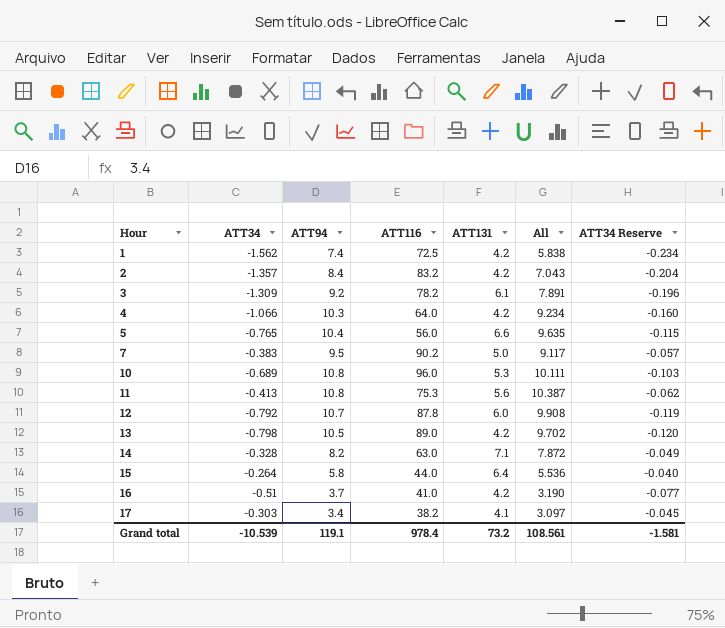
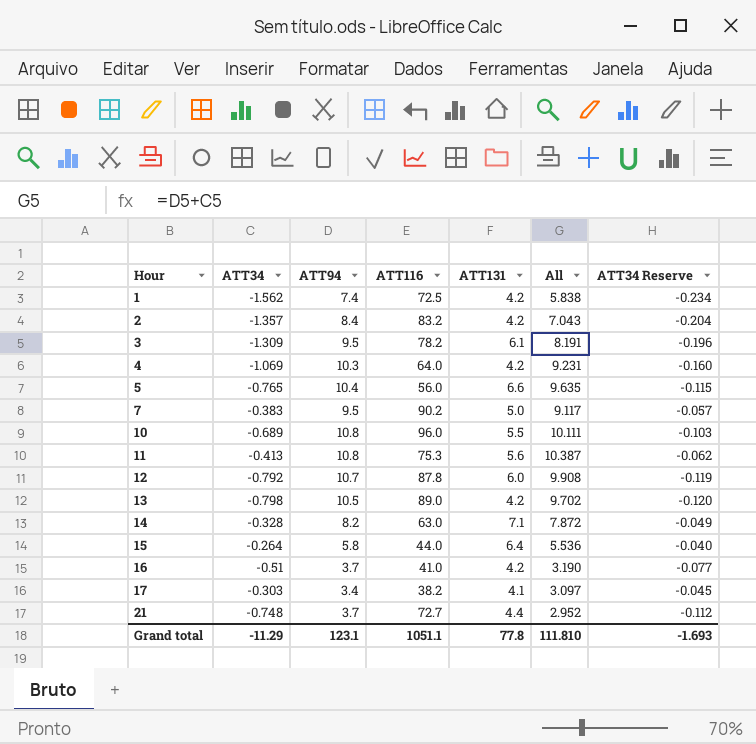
3 | ATT94: 9.2 -> 9.5
3 | All: 7.891 -> 8.191
4 | ATT34: -1.066 -> -1.069
4 | All: 9.234 -> 9.231
10 | ATT131: 5.3 -> 5.5
row 21: none -> -0.748 | 3.7 | 72.7 | 4.4 | 2.952 | -0.112
Grand total | ATT34: -10.539 -> -11.29
Grand total | ATT94: 119.1 -> 123.1
Grand total | ATT116: 978.4 -> 1051.1
Grand total | ATT131: 73.2 -> 77.8
Grand total | All: 108.561 -> 111.810
Grand total | ATT34 Reserve: -1.581 -> -1.693

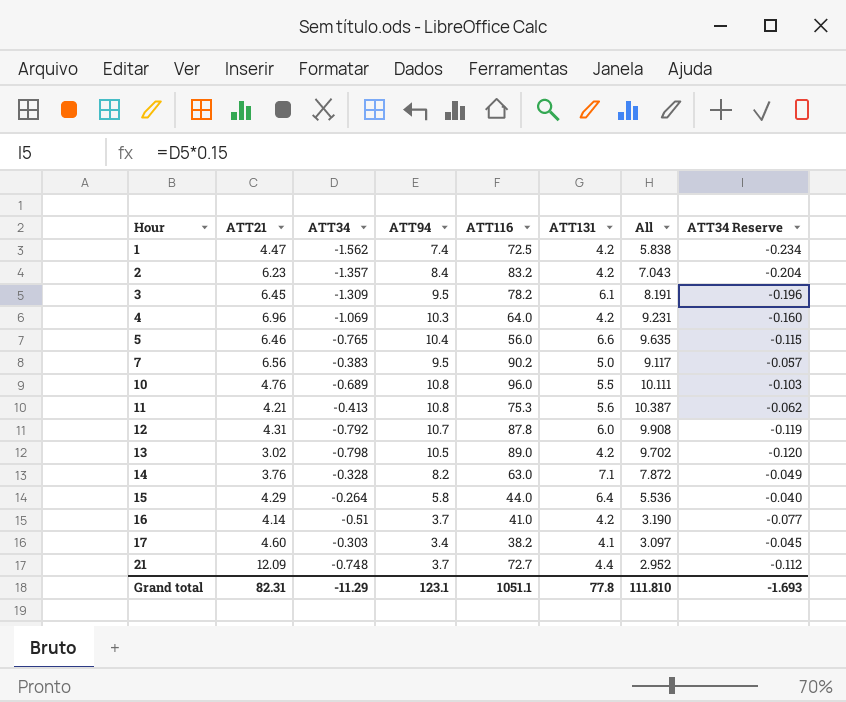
column ATT21 | position: none -> 2

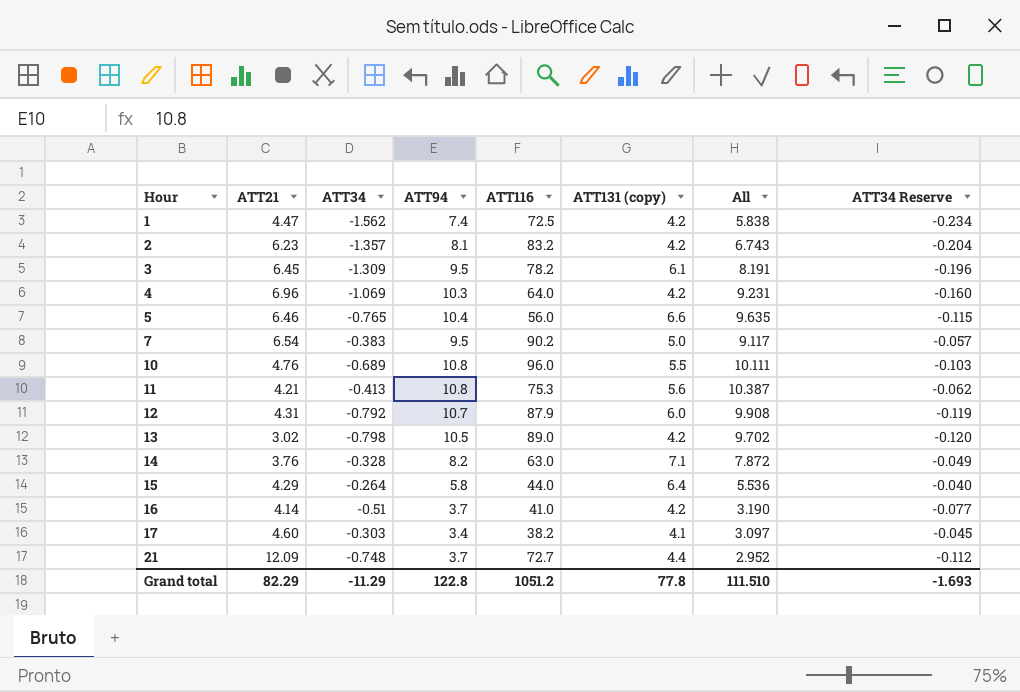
column name: ATT131 -> ATT131 (copy)
2 | ATT94: 8.4 -> 8.1
2 | All: 7.043 -> 6.743
7 | ATT21: 6.56 -> 6.54
12 | ATT116: 87.8 -> 87.9
Grand total | ATT21: 82.31 -> 82.29
Grand total | ATT94: 123.1 -> 122.8
Grand total | ATT116: 1051.1 -> 1051.2
Grand total | All: 111.810 -> 111.510

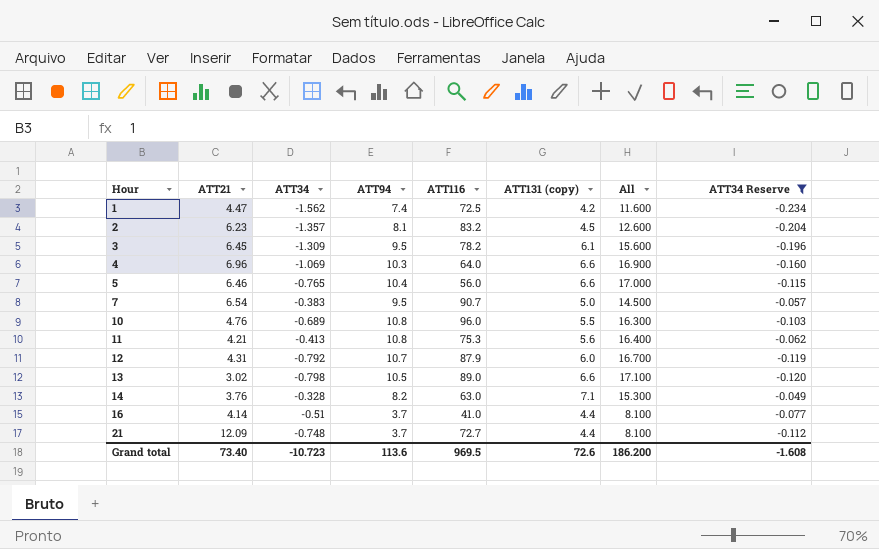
filter: none -> ATT34 Reserve <= -0.049
column All | formula: [ATT34] + [ATT94] -> [ATT94] + [ATT131 (copy)]
2 | ATT131 (copy): 4.2 -> 4.5
4 | ATT131 (copy): 4.2 -> 6.6
7 | ATT116: 90.2 -> 90.7
13 | ATT131 (copy): 4.2 -> 6.6
16 | ATT131 (copy): 4.2 -> 4.4
Grand total | ATT21: 82.29 -> 73.40
Grand total | ATT34: -11.29 -> -10.723
Grand total | ATT94: 122.8 -> 113.6
Grand total | ATT116: 1051.2 -> 969.5
Grand total | ATT131 (copy): 77.8 -> 72.6
Grand total | All: 111.510 -> 186.200
Grand total | ATT34 Reserve: -1.693 -> -1.608

